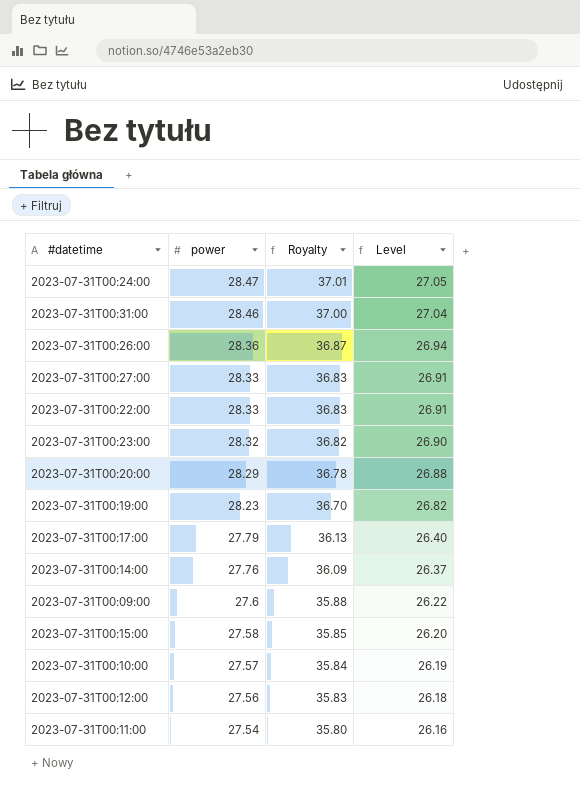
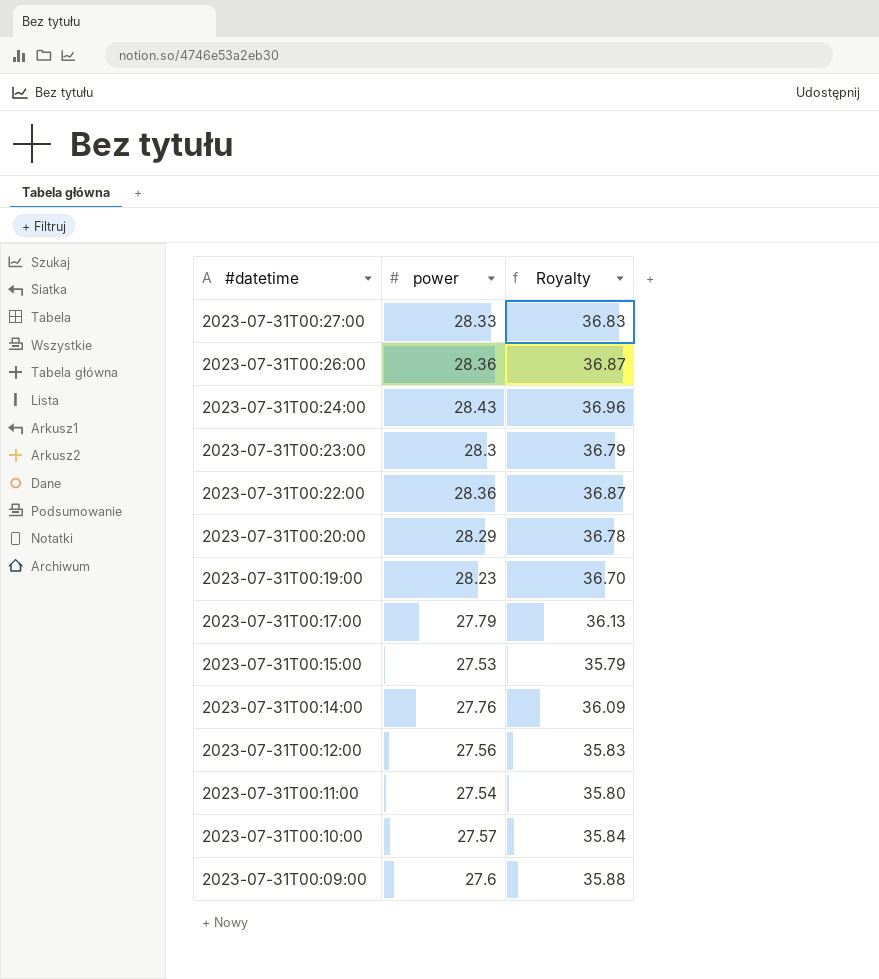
row order: power descending -> #datetime descending
column Level | formula: [power] * 0.95 -> none
row 2023-07-31T00:31:00: 28.46 | 37.00 | 27.04 -> none
2023-07-31T00:24:00 | power: 28.47 -> 28.43
2023-07-31T00:24:00 | Royalty: 37.01 -> 36.96
2023-07-31T00:23:00 | power: 28.32 -> 28.3
2023-07-31T00:23:00 | Royalty: 36.82 -> 36.79
2023-07-31T00:22:00 | power: 28.33 -> 28.36
2023-07-31T00:22:00 | Royalty: 36.83 -> 36.87
2023-07-31T00:15:00 | power: 27.58 -> 27.53
2023-07-31T00:15:00 | Royalty: 35.85 -> 35.79

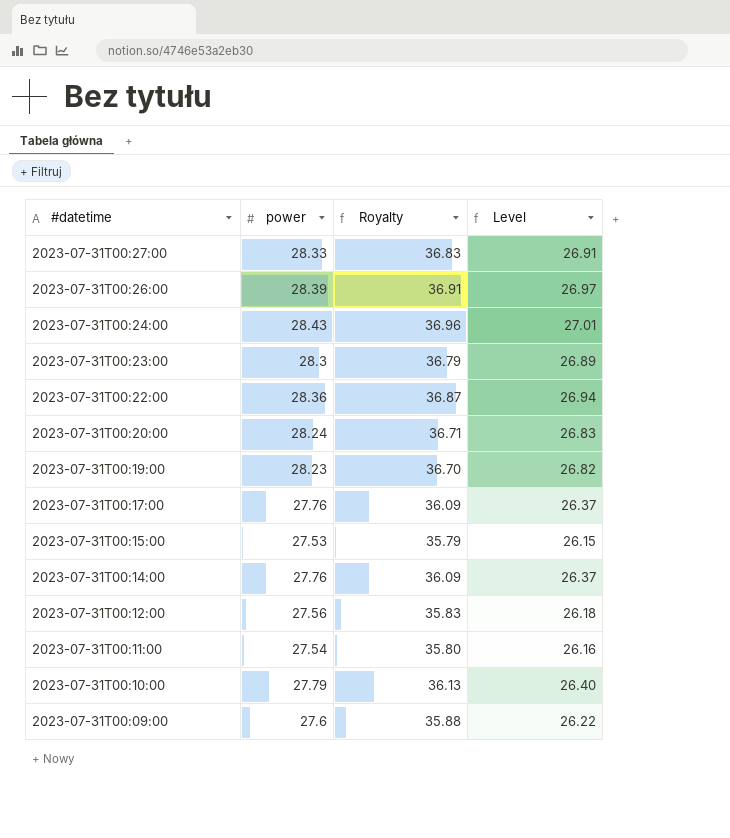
column Level | formula: none -> [power] * 0.95
2023-07-31T00:26:00 | power: 28.36 -> 28.39
2023-07-31T00:26:00 | Royalty: 36.87 -> 36.91
2023-07-31T00:20:00 | power: 28.29 -> 28.24
2023-07-31T00:20:00 | Royalty: 36.78 -> 36.71
2023-07-31T00:17:00 | power: 27.79 -> 27.76
2023-07-31T00:17:00 | Royalty: 36.13 -> 36.09
2023-07-31T00:10:00 | power: 27.57 -> 27.79
2023-07-31T00:10:00 | Royalty: 35.84 -> 36.13

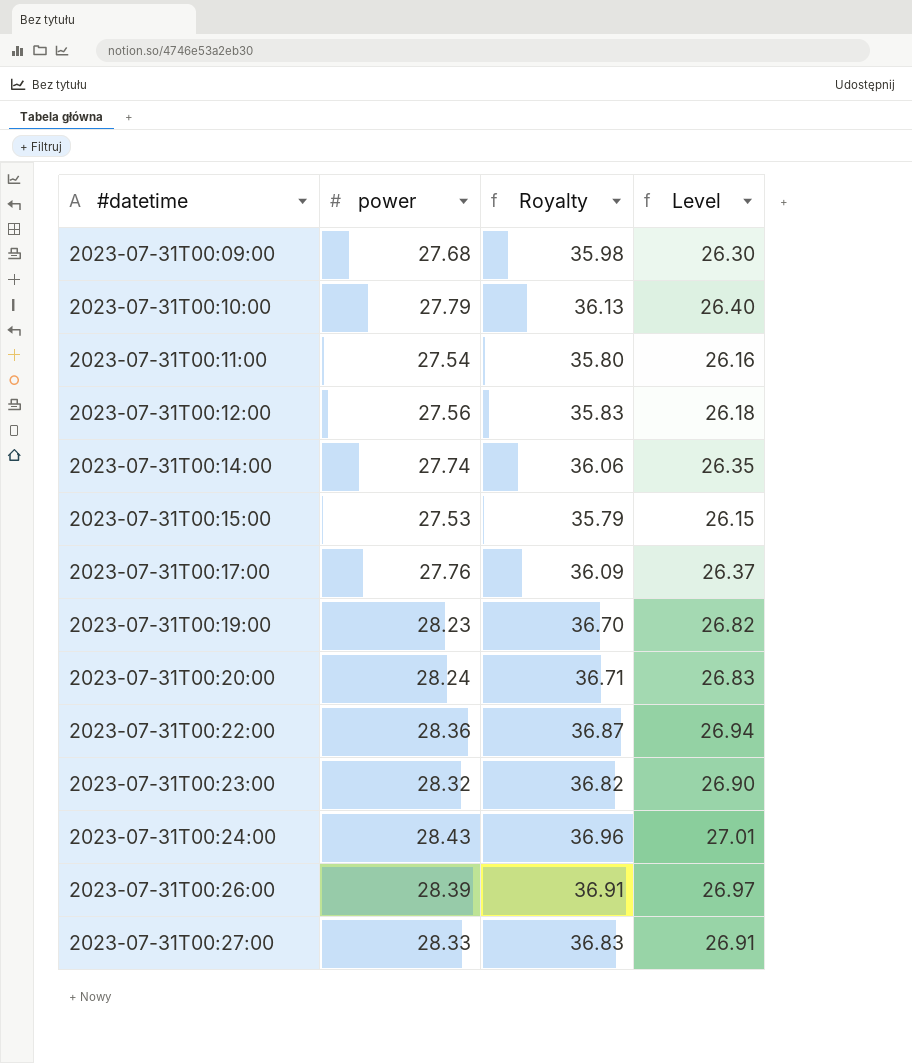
row order: #datetime descending -> #datetime ascending
2023-07-31T00:09:00 | power: 27.6 -> 27.68
2023-07-31T00:09:00 | Royalty: 35.88 -> 35.98
2023-07-31T00:09:00 | Level: 26.22 -> 26.30
2023-07-31T00:14:00 | power: 27.76 -> 27.74
2023-07-31T00:14:00 | Royalty: 36.09 -> 36.06
2023-07-31T00:14:00 | Level: 26.37 -> 26.35
2023-07-31T00:23:00 | power: 28.3 -> 28.32
2023-07-31T00:23:00 | Royalty: 36.79 -> 36.82
2023-07-31T00:23:00 | Level: 26.89 -> 26.90

